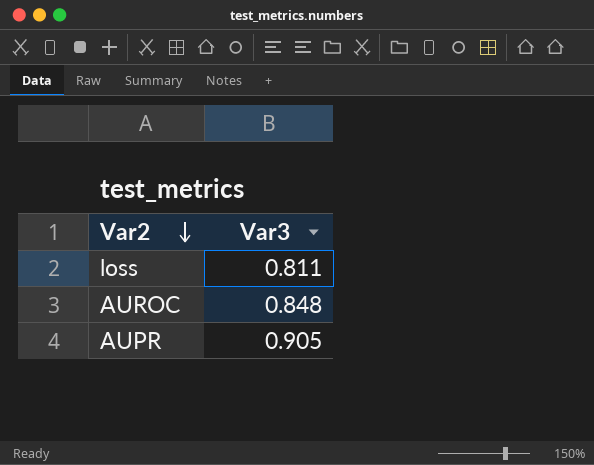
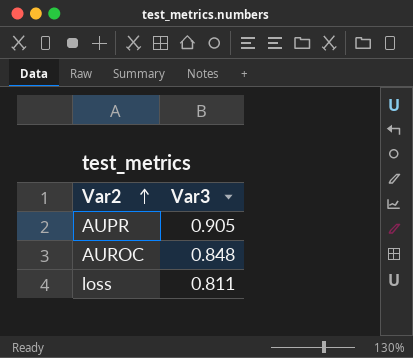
row order: Var2 descending -> Var2 ascending

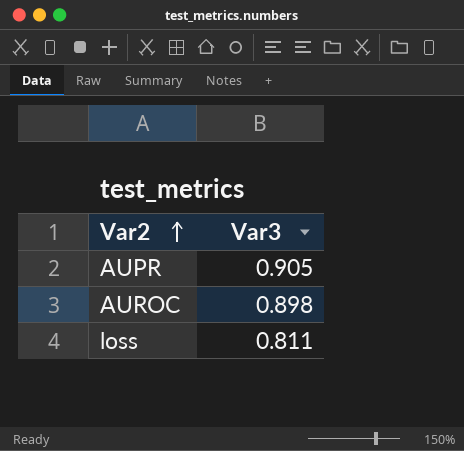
AUROC | Var3: 0.848 -> 0.898

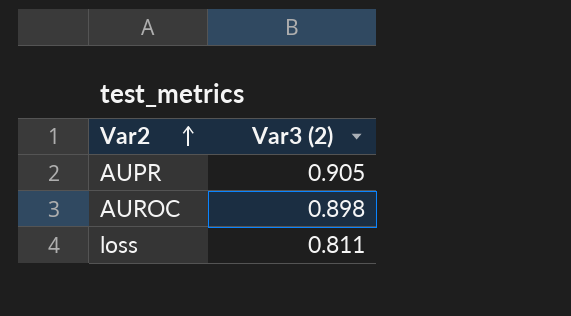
column name: Var3 -> Var3 (2)

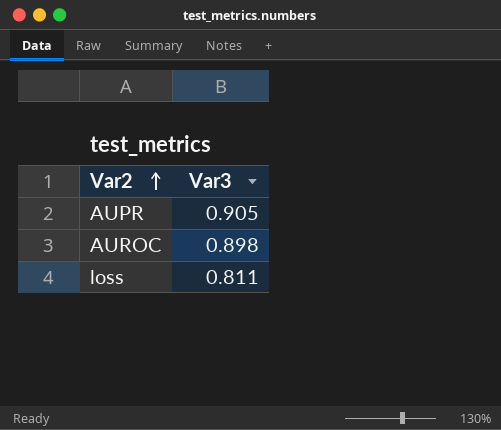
column name: Var3 (2) -> Var3

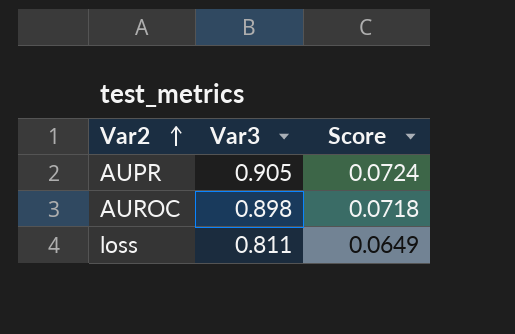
column Score | formula: none -> [Var3] * 0.08

